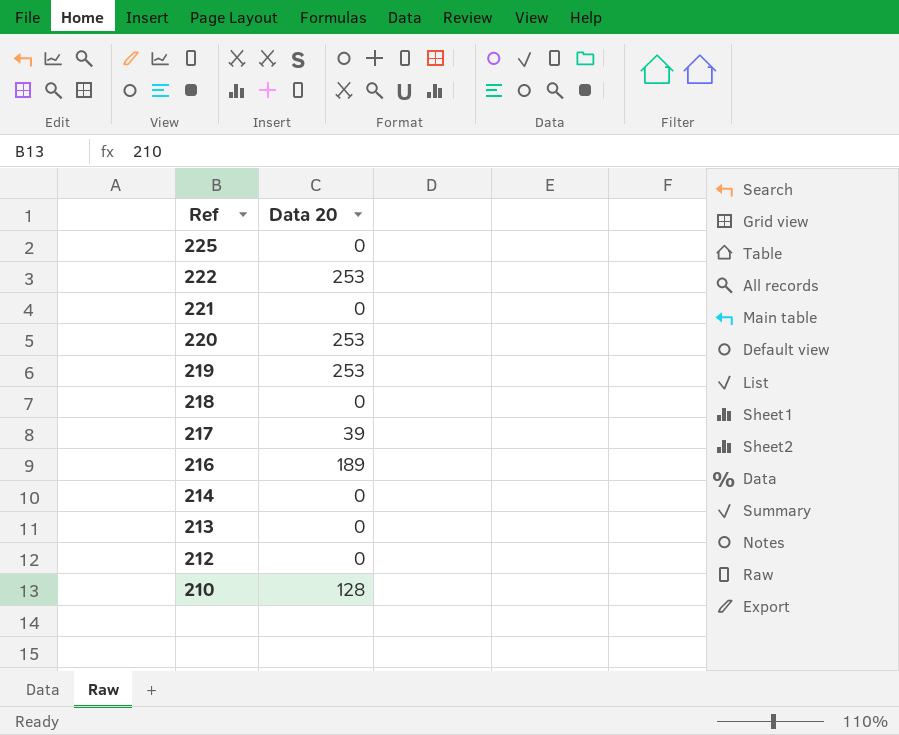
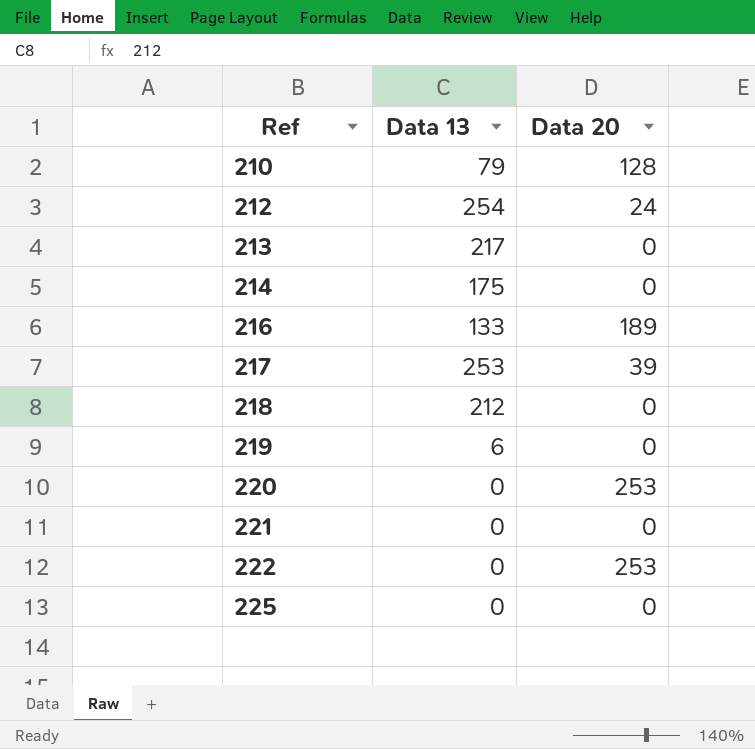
row order: Ref descending -> Ref ascending
column Data 13 | position: none -> 2
212 | Data 20: 0 -> 24
219 | Data 20: 253 -> 0

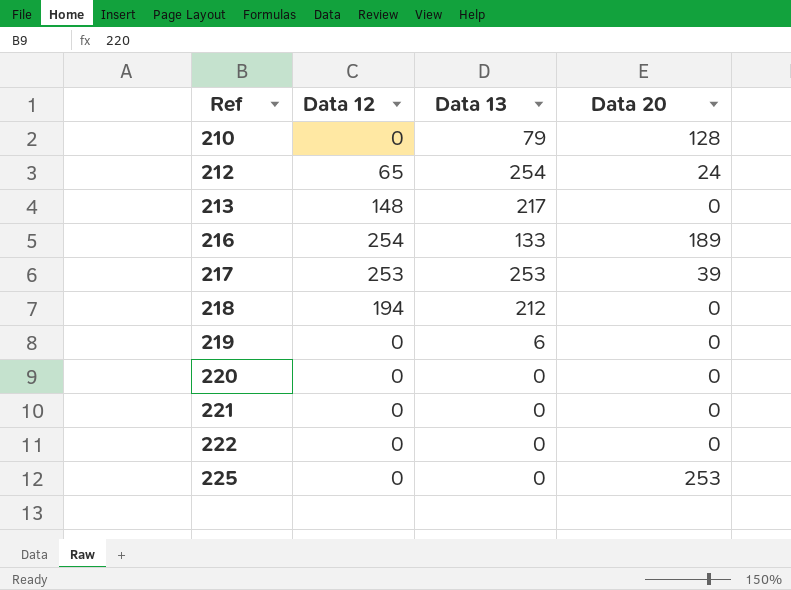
column Data 12 | position: none -> 2
row 214: 175 | 0 -> none
220 | Data 20: 253 -> 0
222 | Data 20: 253 -> 0
225 | Data 20: 0 -> 253

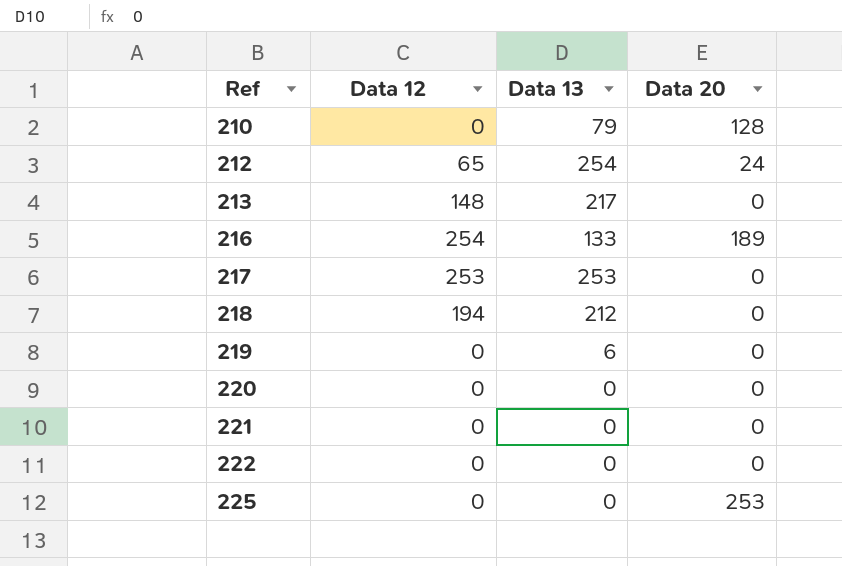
217 | Data 20: 39 -> 0

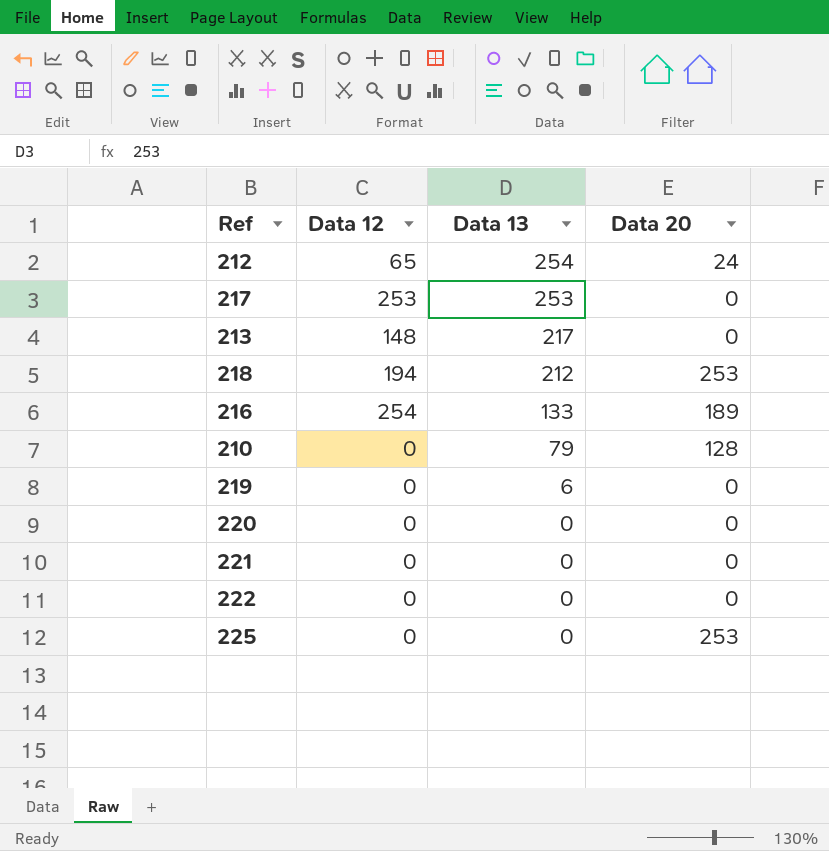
row order: Ref ascending -> Data 13 descending
218 | Data 20: 0 -> 253

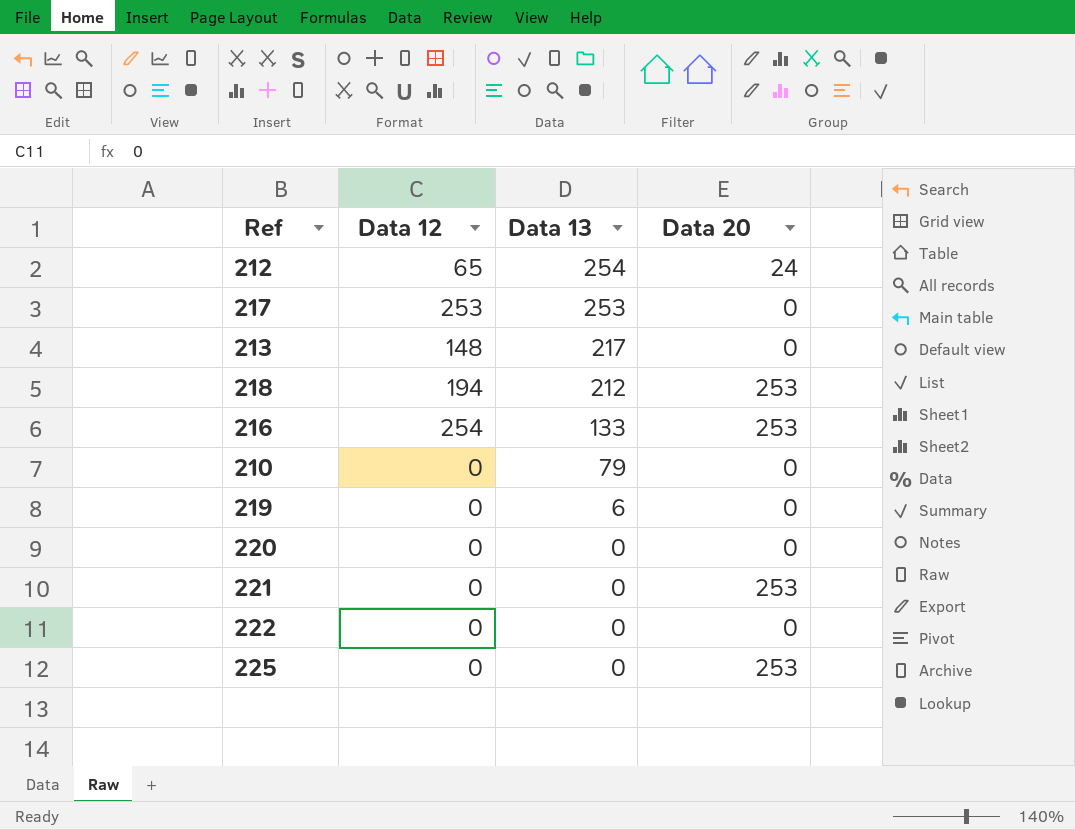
216 | Data 20: 189 -> 253
210 | Data 20: 128 -> 0
221 | Data 20: 0 -> 253

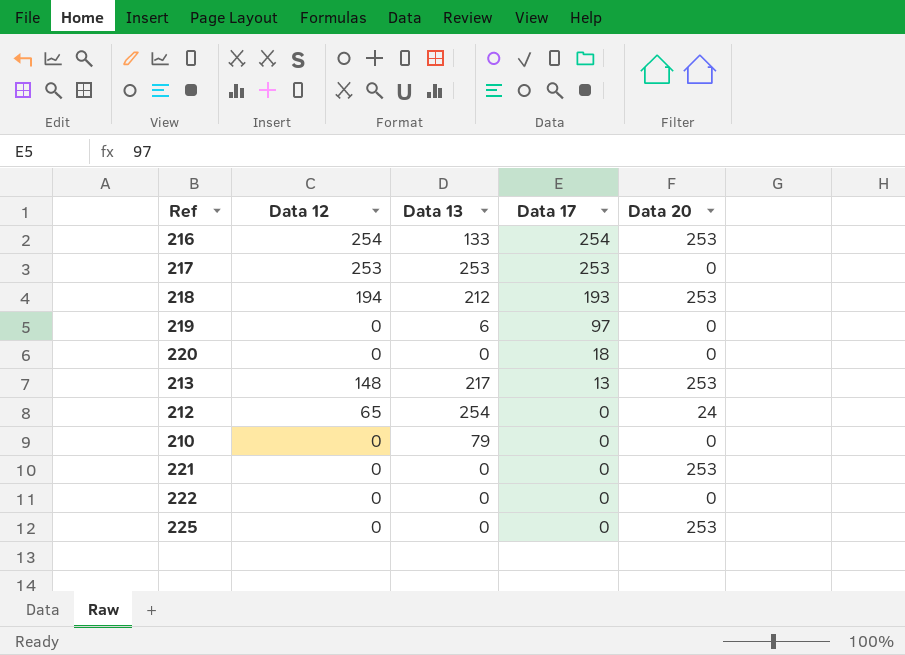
row order: Data 13 descending -> Data 17 descending
column Data 17 | position: none -> 4
213 | Data 20: 0 -> 253

